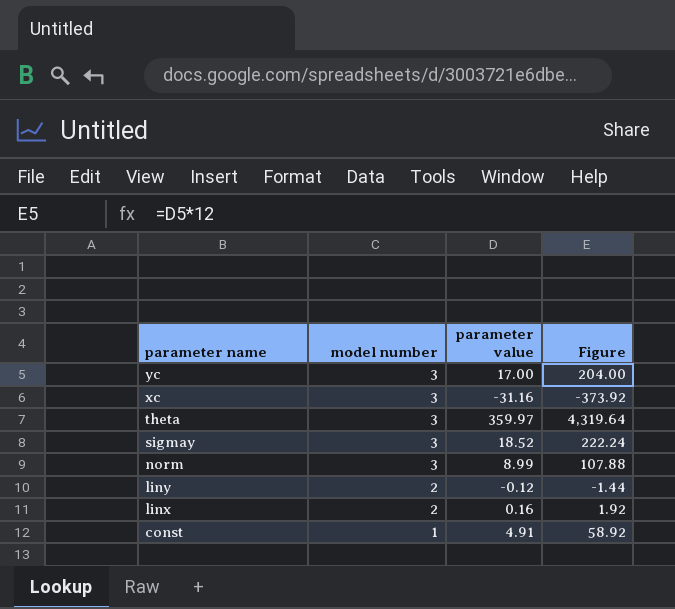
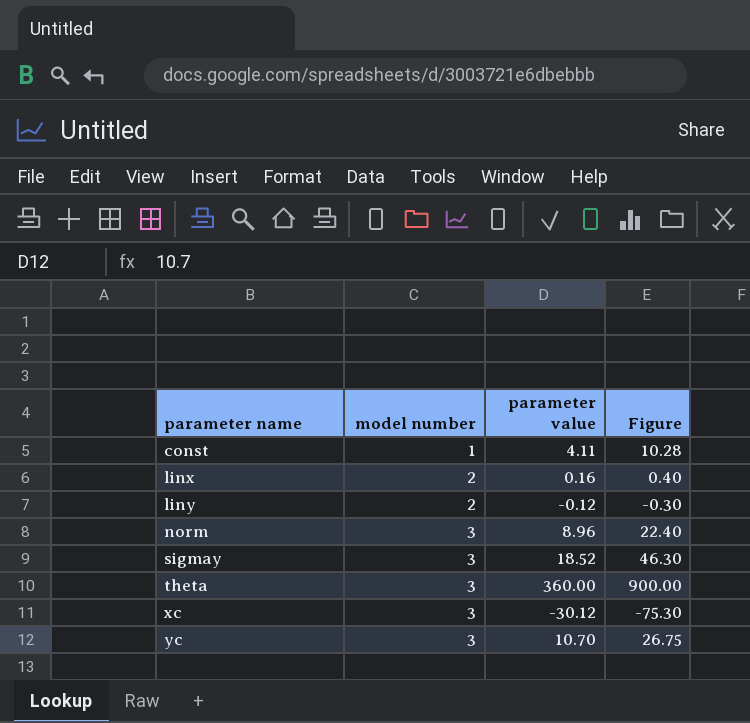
row order: parameter name descending -> parameter name ascending
column Figure | formula: [parameter value] * 12 -> [parameter value] * 2.5
const | parameter value: 4.91 -> 4.11
norm | parameter value: 8.99 -> 8.96
theta | parameter value: 359.97 -> 360.00
xc | parameter value: -31.16 -> -30.12
yc | parameter value: 17.00 -> 10.70

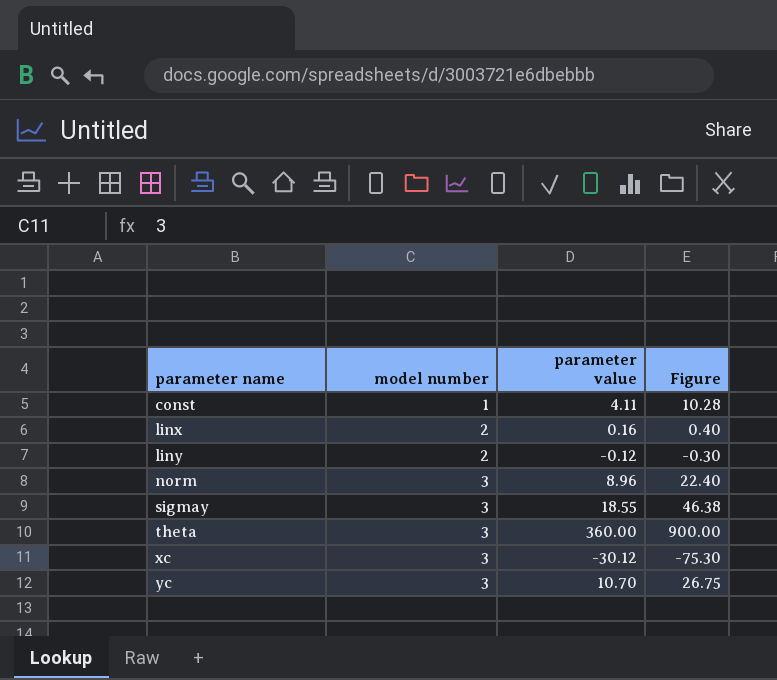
sigmay | parameter value: 18.52 -> 18.55
sigmay | Figure: 46.30 -> 46.38

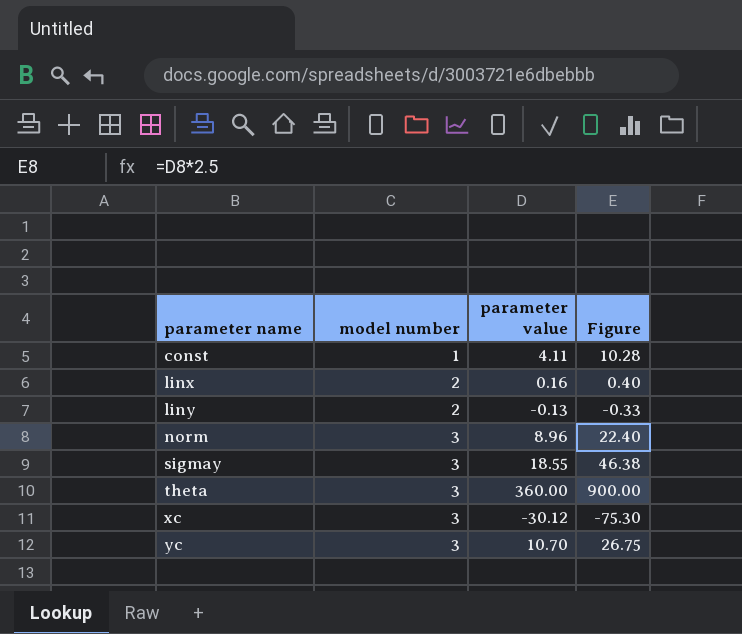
liny | parameter value: -0.12 -> -0.13
liny | Figure: -0.30 -> -0.33

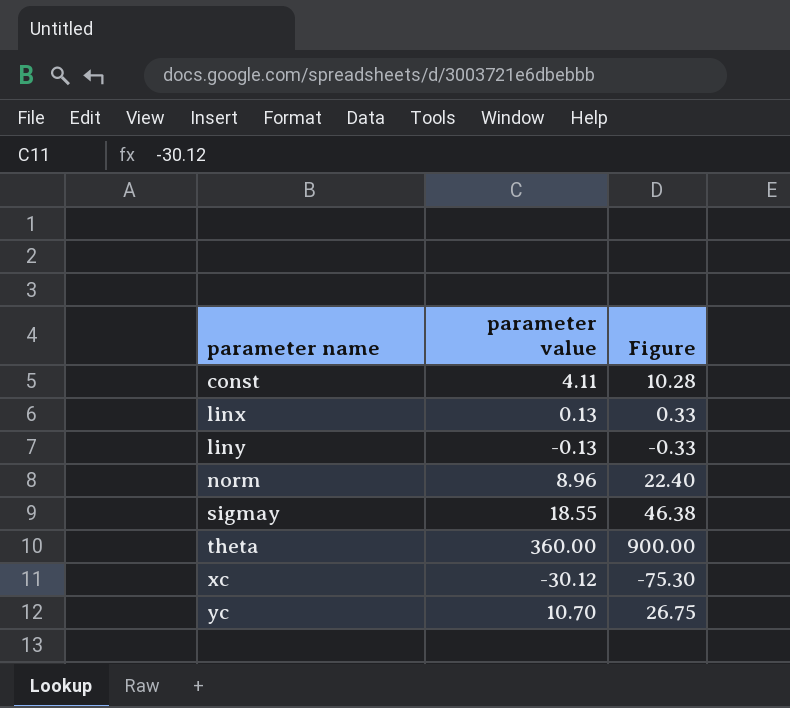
column model number | position: 2 -> none
linx | parameter value: 0.16 -> 0.13
linx | Figure: 0.40 -> 0.33

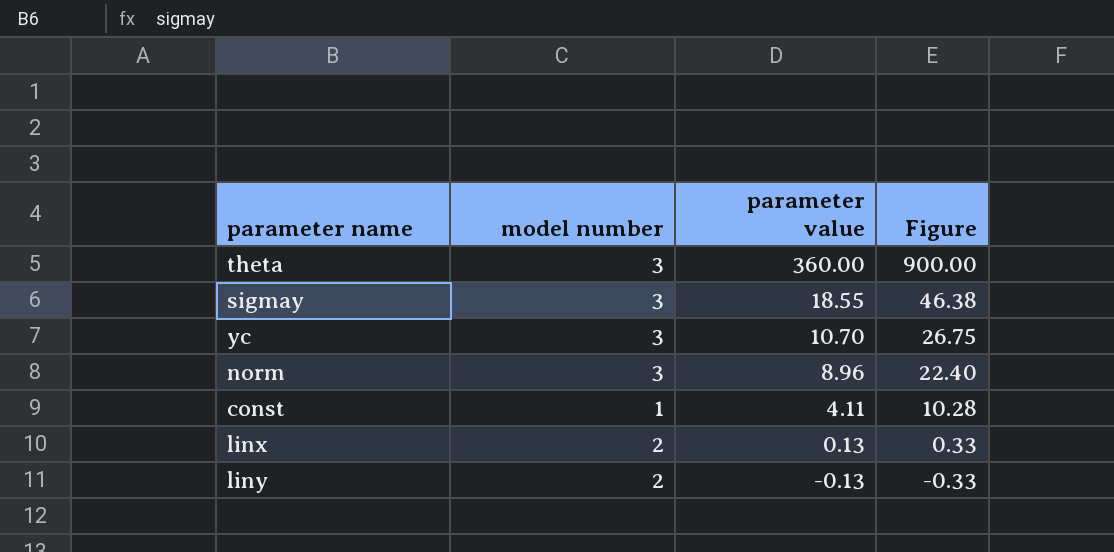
row order: parameter name ascending -> parameter value descending
column model number | position: none -> 2
row xc: -30.12 | -75.30 -> none

